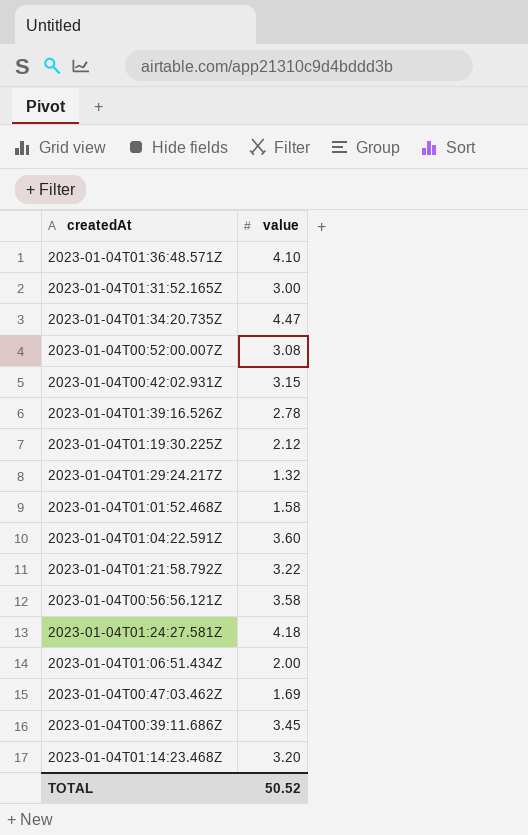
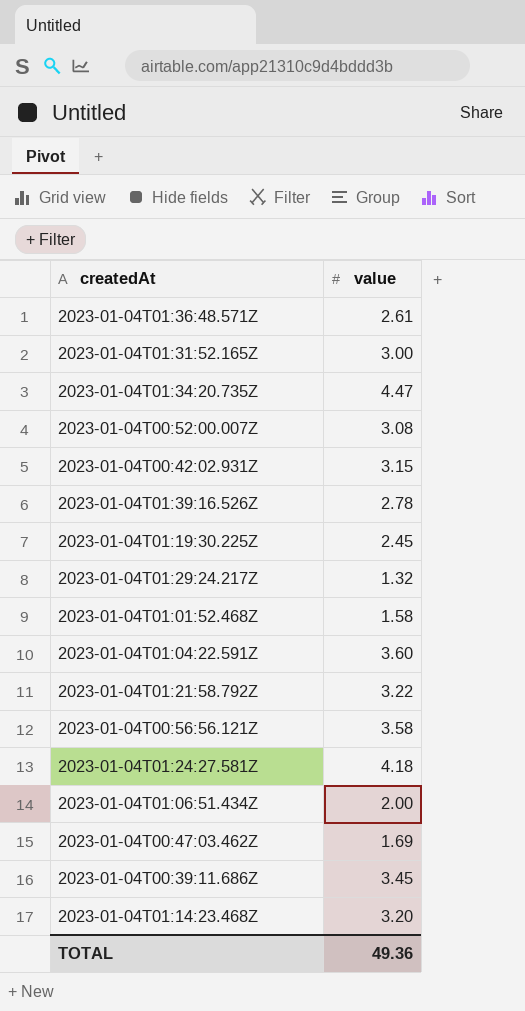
2023-01-04T01:36:48.571Z | value: 4.10 -> 2.61
2023-01-04T01:19:30.225Z | value: 2.12 -> 2.45
TOTAL | value: 50.52 -> 49.36

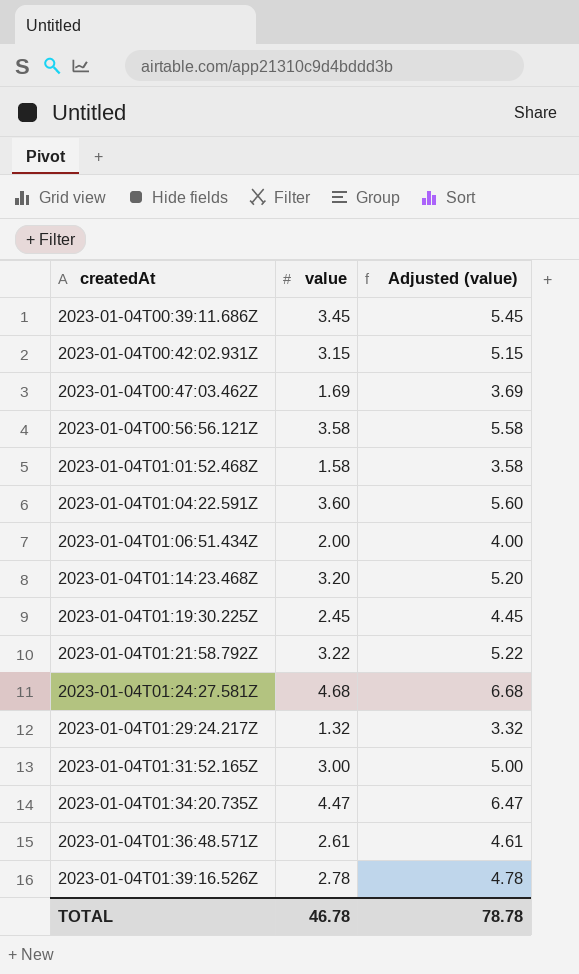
row order: none -> createdAt ascending
column Adjusted (value) | formula: none -> [value] + 2
row 2023-01-04T00:52:00.007Z: 3.08 -> none
2023-01-04T01:24:27.581Z | value: 4.18 -> 4.68
TOTAL | value: 49.36 -> 46.78

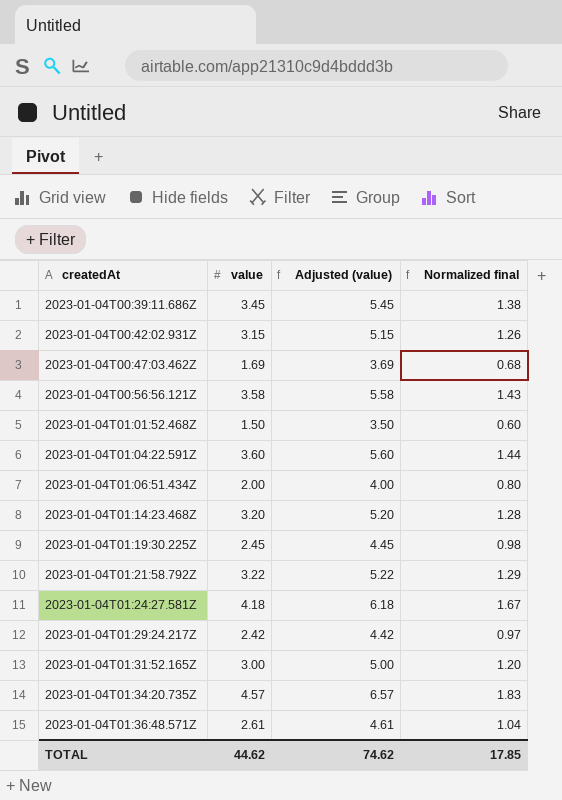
column Normalized final | formula: none -> [value] * 0.4
row 2023-01-04T01:39:16.526Z: 2.78 | 4.78 -> none
2023-01-04T01:01:52.468Z | value: 1.58 -> 1.50
2023-01-04T01:01:52.468Z | Adjusted (value): 3.58 -> 3.50
2023-01-04T01:24:27.581Z | value: 4.68 -> 4.18
2023-01-04T01:24:27.581Z | Adjusted (value): 6.68 -> 6.18
2023-01-04T01:29:24.217Z | value: 1.32 -> 2.42
2023-01-04T01:29:24.217Z | Adjusted (value): 3.32 -> 4.42
2023-01-04T01:34:20.735Z | value: 4.47 -> 4.57
2023-01-04T01:34:20.735Z | Adjusted (value): 6.47 -> 6.57
TOTAL | value: 46.78 -> 44.62
TOTAL | Adjusted (value): 78.78 -> 74.62

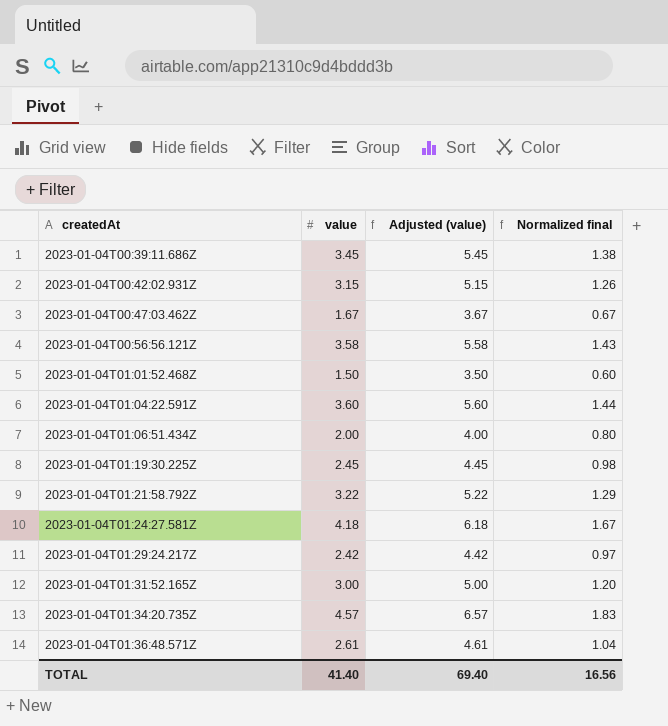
row 2023-01-04T01:14:23.468Z: 3.20 | 5.20 | 1.28 -> none
2023-01-04T00:47:03.462Z | value: 1.69 -> 1.67
2023-01-04T00:47:03.462Z | Adjusted (value): 3.69 -> 3.67
2023-01-04T00:47:03.462Z | Normalized final: 0.68 -> 0.67
TOTAL | value: 44.62 -> 41.40
TOTAL | Adjusted (value): 74.62 -> 69.40
TOTAL | Normalized final: 17.85 -> 16.56

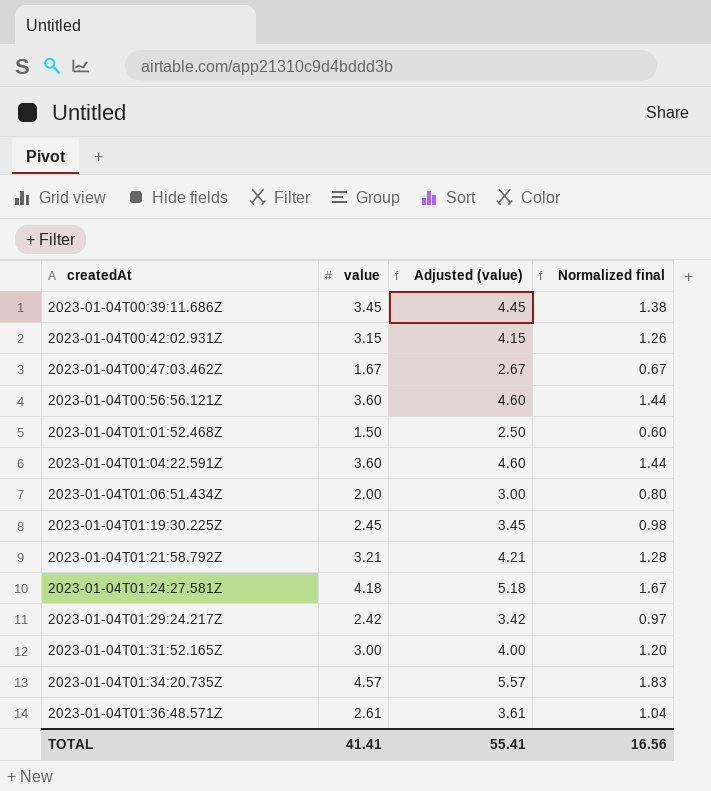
column Adjusted (value) | formula: [value] + 2 -> [value] + 1
2023-01-04T00:56:56.121Z | value: 3.58 -> 3.60
2023-01-04T00:56:56.121Z | Normalized final: 1.43 -> 1.44
2023-01-04T01:21:58.792Z | value: 3.22 -> 3.21
2023-01-04T01:21:58.792Z | Normalized final: 1.29 -> 1.28
TOTAL | value: 41.40 -> 41.41
TOTAL | Adjusted (value): 69.40 -> 55.41

